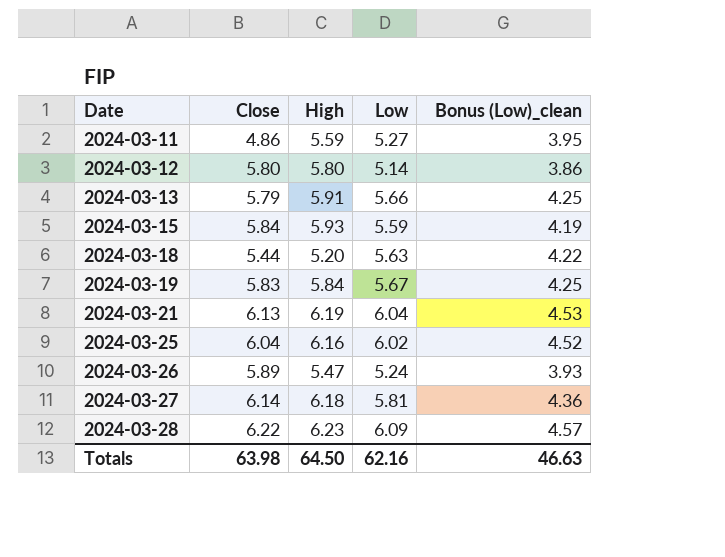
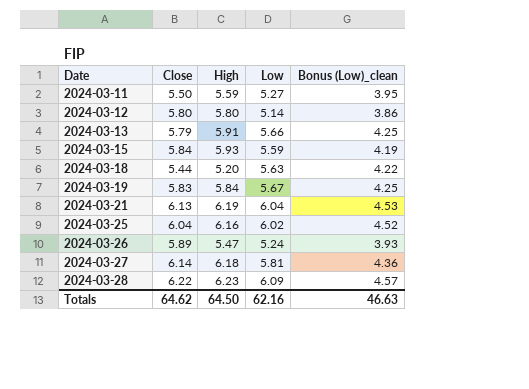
2024-03-11 | Close: 4.86 -> 5.50
Totals | Close: 63.98 -> 64.62

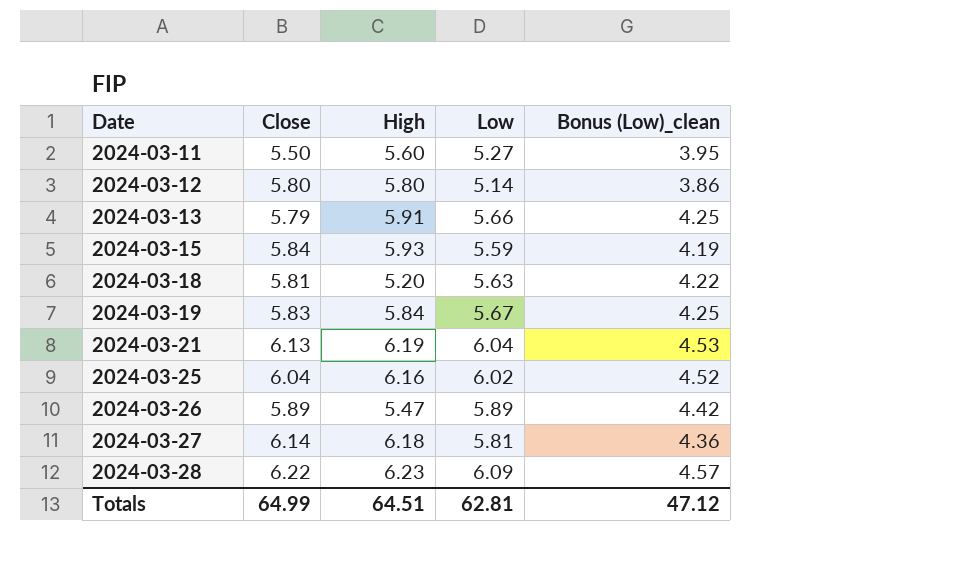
2024-03-11 | High: 5.59 -> 5.60
2024-03-18 | Close: 5.44 -> 5.81
2024-03-26 | Low: 5.24 -> 5.89
2024-03-26 | Bonus (Low)_clean: 3.93 -> 4.42
Totals | Close: 64.62 -> 64.99
Totals | High: 64.50 -> 64.51
Totals | Low: 62.16 -> 62.81
Totals | Bonus (Low)_clean: 46.63 -> 47.12

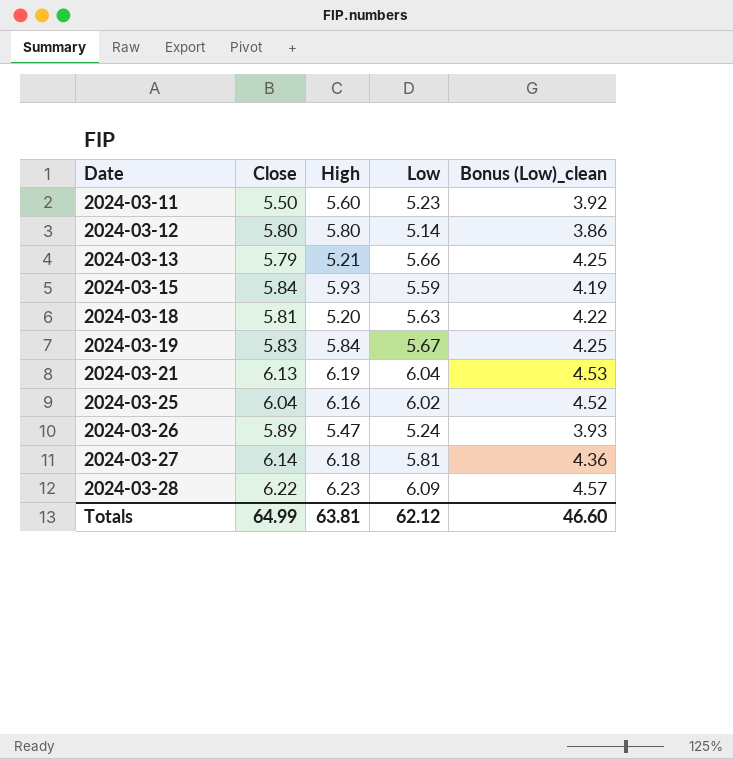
2024-03-11 | Low: 5.27 -> 5.23
2024-03-11 | Bonus (Low)_clean: 3.95 -> 3.92
2024-03-13 | High: 5.91 -> 5.21
2024-03-26 | Low: 5.89 -> 5.24
2024-03-26 | Bonus (Low)_clean: 4.42 -> 3.93
Totals | High: 64.51 -> 63.81
Totals | Low: 62.81 -> 62.12
Totals | Bonus (Low)_clean: 47.12 -> 46.60

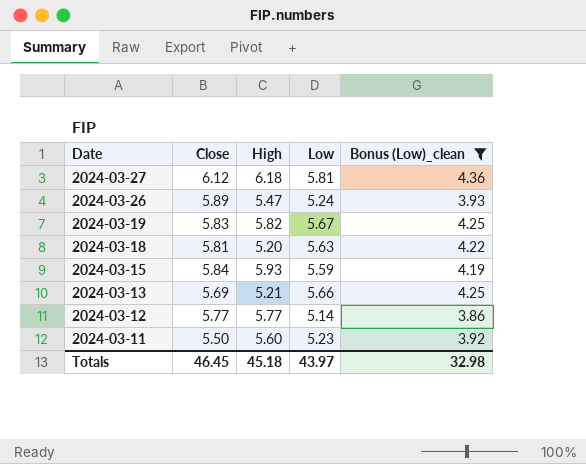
filter: none -> Bonus (Low)_clean <= 4.36
row order: Date ascending -> Date descending
2024-03-27 | Close: 6.14 -> 6.12
2024-03-19 | High: 5.84 -> 5.82
2024-03-13 | Close: 5.79 -> 5.69
2024-03-12 | Close: 5.80 -> 5.77
2024-03-12 | High: 5.80 -> 5.77
Totals | Close: 64.99 -> 46.45
Totals | High: 63.81 -> 45.18
Totals | Low: 62.12 -> 43.97
Totals | Bonus (Low)_clean: 46.60 -> 32.98

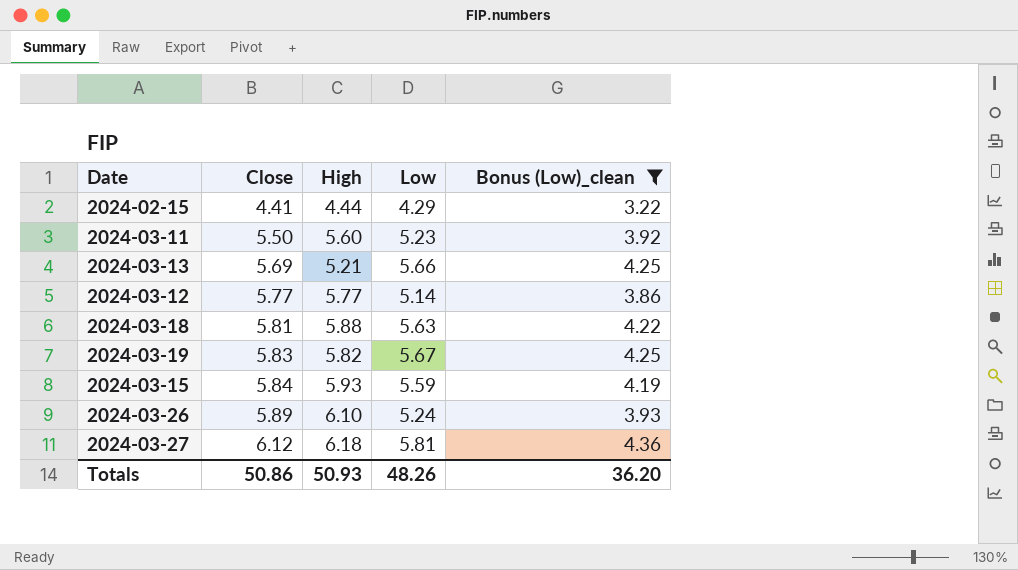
row order: Date descending -> Close ascending
row 2024-02-15: none -> 4.41 | 4.44 | 4.29 | 3.22
2024-03-18 | High: 5.20 -> 5.88
2024-03-26 | High: 5.47 -> 6.10
Totals | Close: 46.45 -> 50.86
Totals | High: 45.18 -> 50.93
Totals | Low: 43.97 -> 48.26
Totals | Bonus (Low)_clean: 32.98 -> 36.20

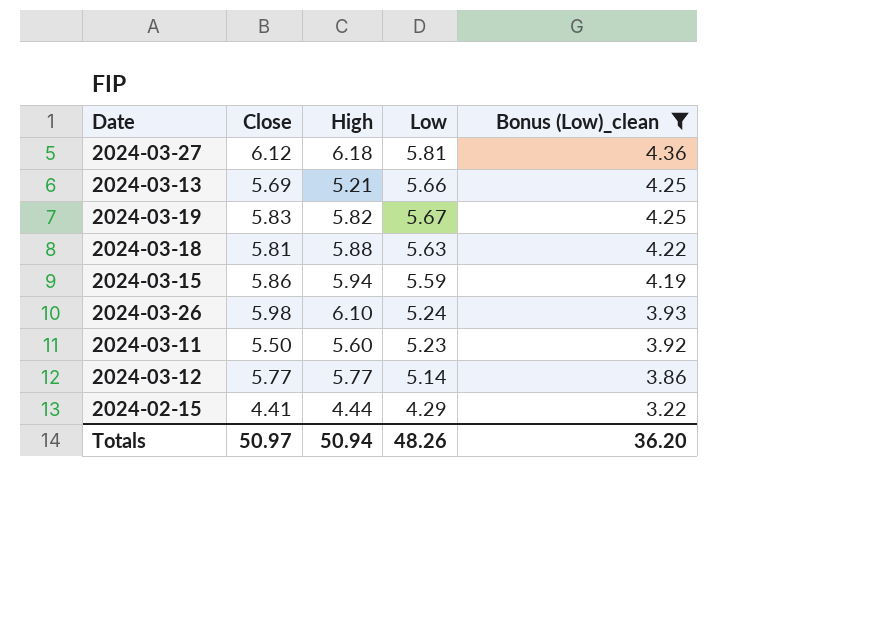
row order: Close ascending -> Bonus (Low)_clean descending
2024-03-15 | Close: 5.84 -> 5.86
2024-03-15 | High: 5.93 -> 5.94
2024-03-26 | Close: 5.89 -> 5.98
Totals | Close: 50.86 -> 50.97
Totals | High: 50.93 -> 50.94

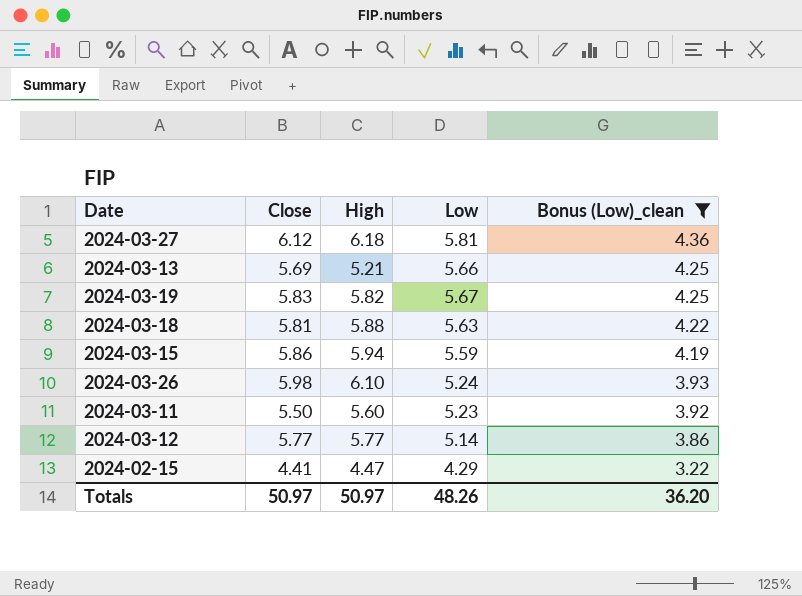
2024-02-15 | High: 4.44 -> 4.47
Totals | High: 50.94 -> 50.97

